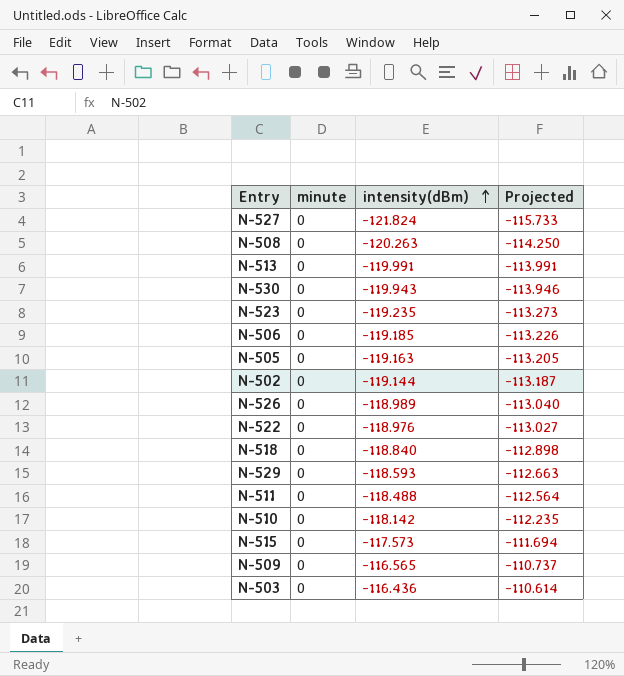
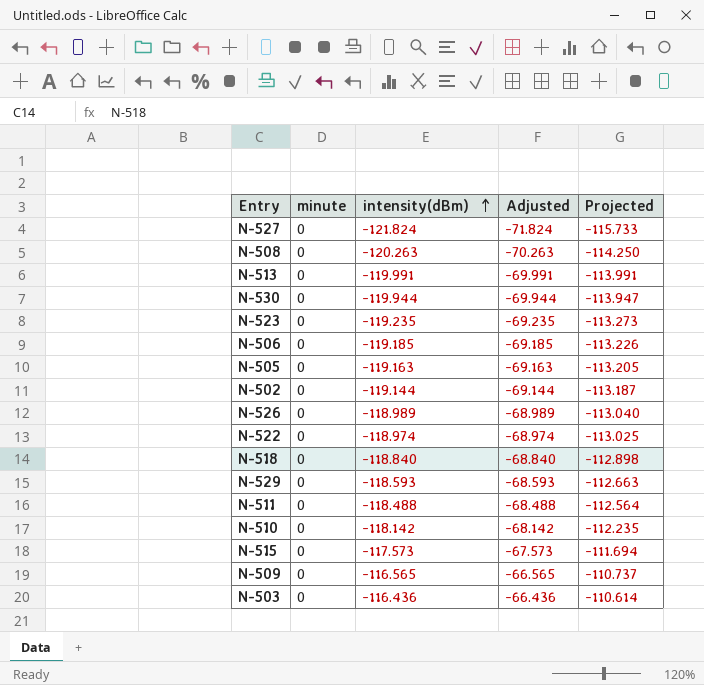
column Adjusted | formula: none -> [intensity(dBm)] + 50
N-530 | intensity(dBm): -119.943 -> -119.944
N-530 | Projected: -113.946 -> -113.947
N-522 | intensity(dBm): -118.976 -> -118.974
N-522 | Projected: -113.027 -> -113.025

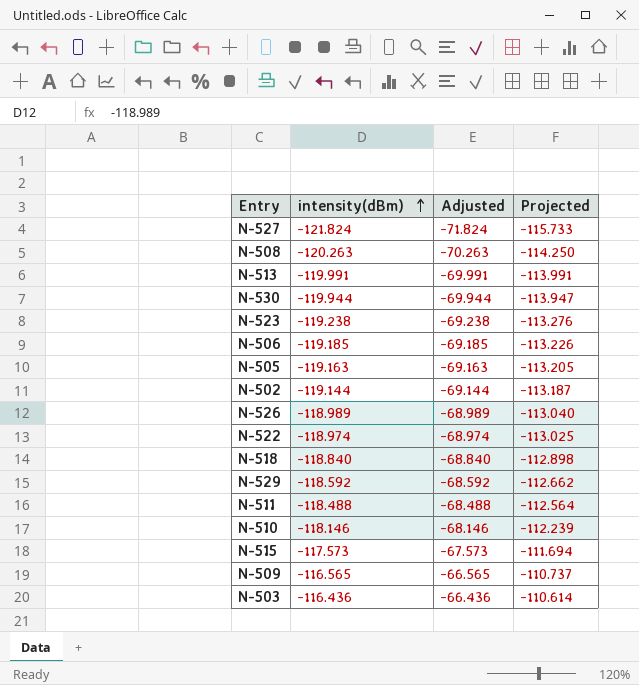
column minute | position: 2 -> none
N-523 | intensity(dBm): -119.235 -> -119.238
N-523 | Adjusted: -69.235 -> -69.238
N-523 | Projected: -113.273 -> -113.276
N-529 | intensity(dBm): -118.593 -> -118.592
N-529 | Adjusted: -68.593 -> -68.592
N-529 | Projected: -112.663 -> -112.662
N-510 | intensity(dBm): -118.142 -> -118.146
N-510 | Adjusted: -68.142 -> -68.146
N-510 | Projected: -112.235 -> -112.239

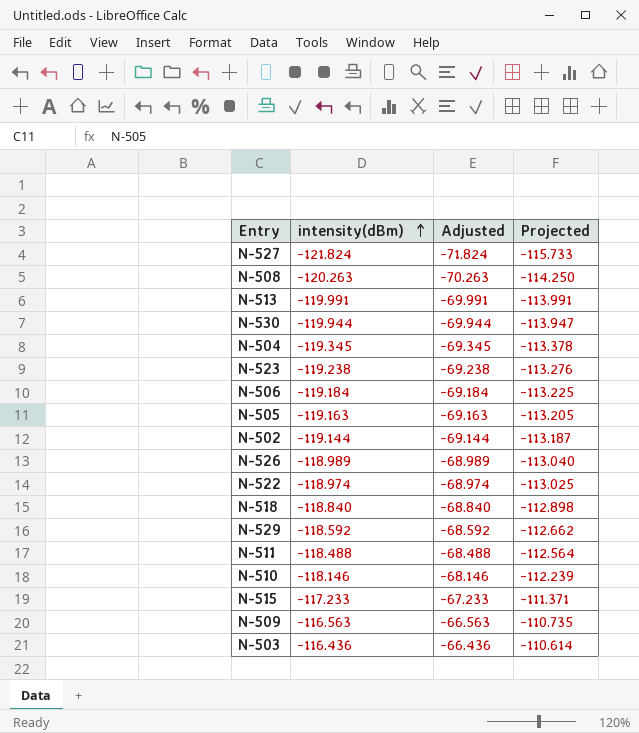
row N-504: none -> -119.345 | -69.345 | -113.378
N-506 | intensity(dBm): -119.185 -> -119.184
N-506 | Adjusted: -69.185 -> -69.184
N-506 | Projected: -113.226 -> -113.225
N-515 | intensity(dBm): -117.573 -> -117.233
N-515 | Adjusted: -67.573 -> -67.233
N-515 | Projected: -111.694 -> -111.371
N-509 | intensity(dBm): -116.565 -> -116.563
N-509 | Adjusted: -66.565 -> -66.563
N-509 | Projected: -110.737 -> -110.735

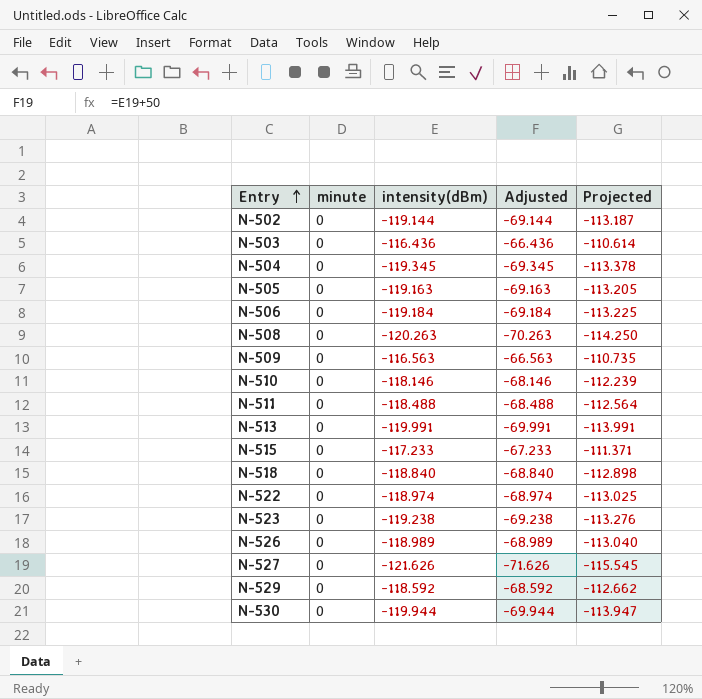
row order: intensity(dBm) ascending -> Entry ascending
column minute | position: none -> 2
N-527 | intensity(dBm): -121.824 -> -121.626
N-527 | Adjusted: -71.824 -> -71.626
N-527 | Projected: -115.733 -> -115.545

